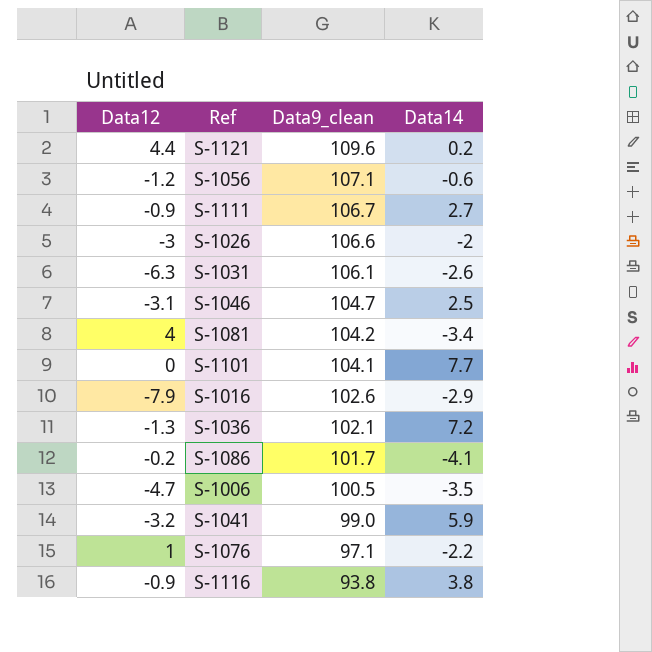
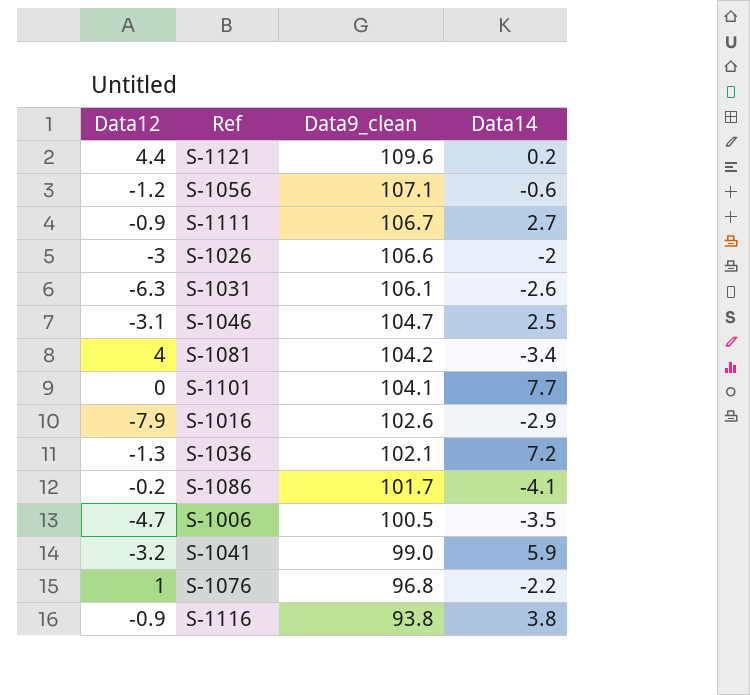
S-1076 | Data9_clean: 97.1 -> 96.8

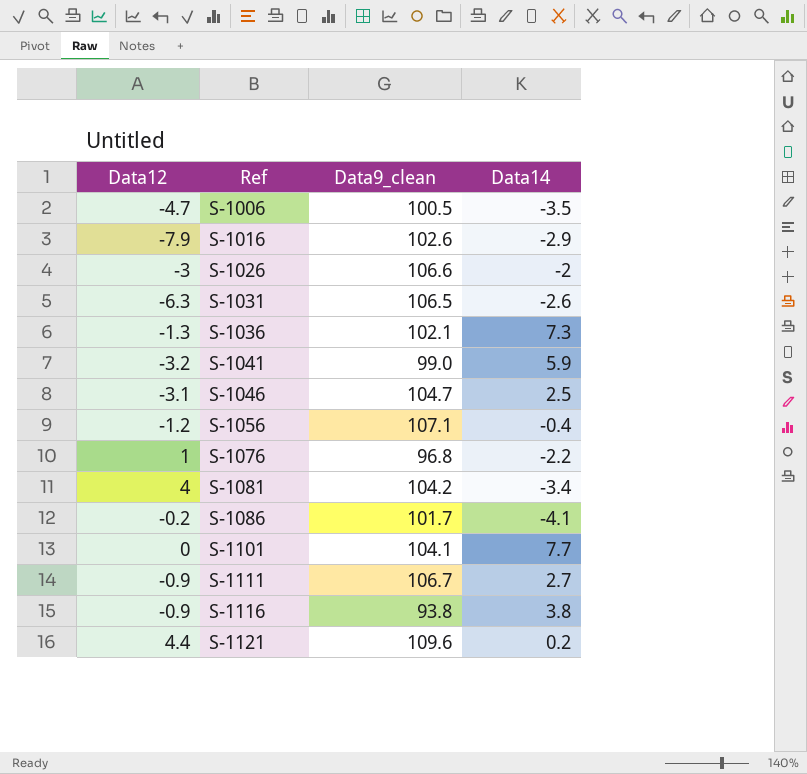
row order: Data9_clean descending -> Ref ascending
S-1031 | Data9_clean: 106.1 -> 106.5
S-1036 | Data14: 7.2 -> 7.3
S-1056 | Data14: -0.6 -> -0.4

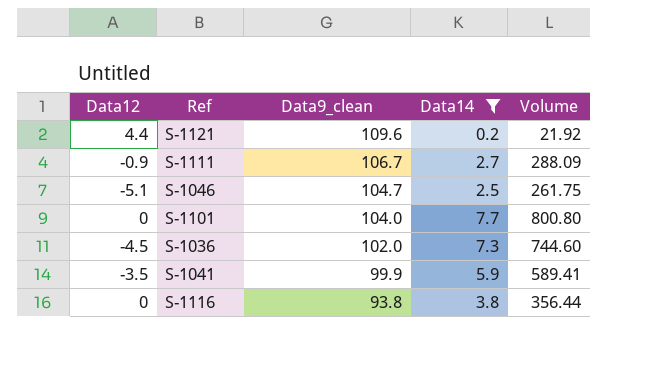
filter: none -> Data14 >= 0.2
row order: Ref ascending -> Data9_clean descending
column Volume | formula: none -> [Data9_clean] * [Data14]
S-1046 | Data12: -3.1 -> -5.1
S-1101 | Data9_clean: 104.1 -> 104.0
S-1036 | Data12: -1.3 -> -4.5
S-1036 | Data9_clean: 102.1 -> 102.0
S-1041 | Data12: -3.2 -> -3.5
S-1041 | Data9_clean: 99.0 -> 99.9
S-1116 | Data12: -0.9 -> 0

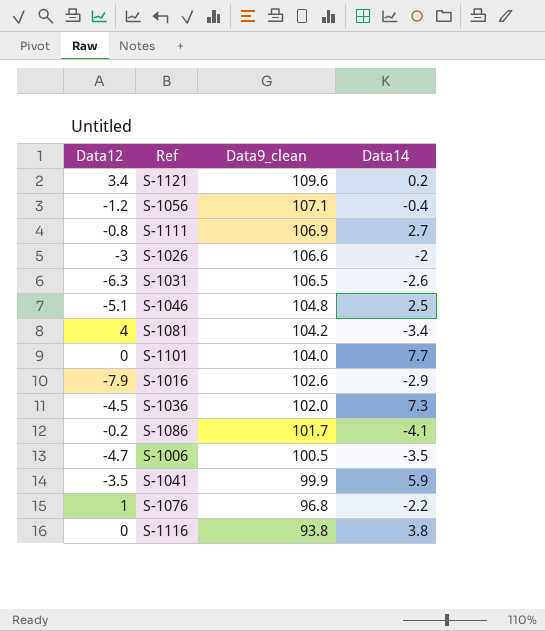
filter: Data14 >= 0.2 -> none
column Volume | formula: [Data9_clean] * [Data14] -> none
S-1121 | Data12: 4.4 -> 3.4
S-1111 | Data12: -0.9 -> -0.8
S-1111 | Data9_clean: 106.7 -> 106.9
S-1046 | Data9_clean: 104.7 -> 104.8

